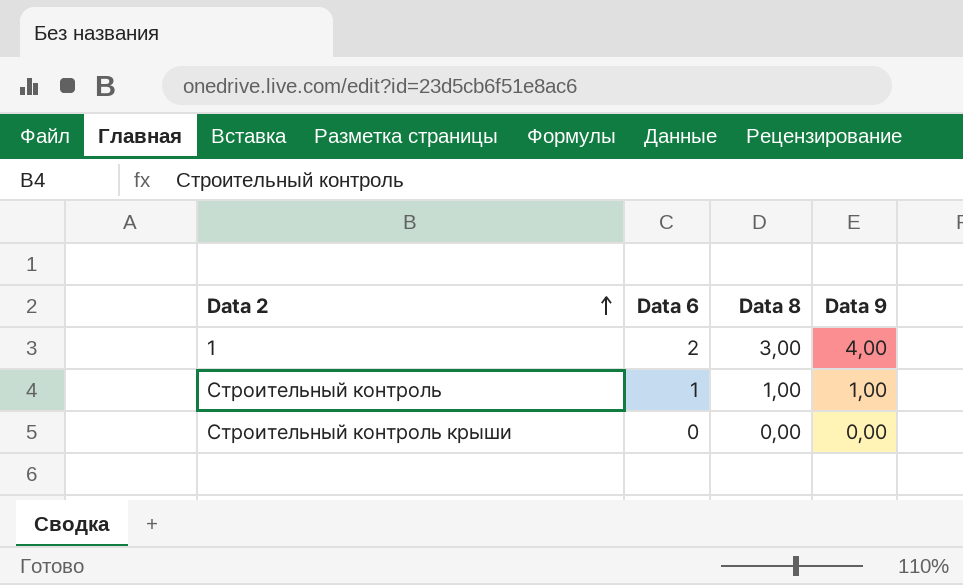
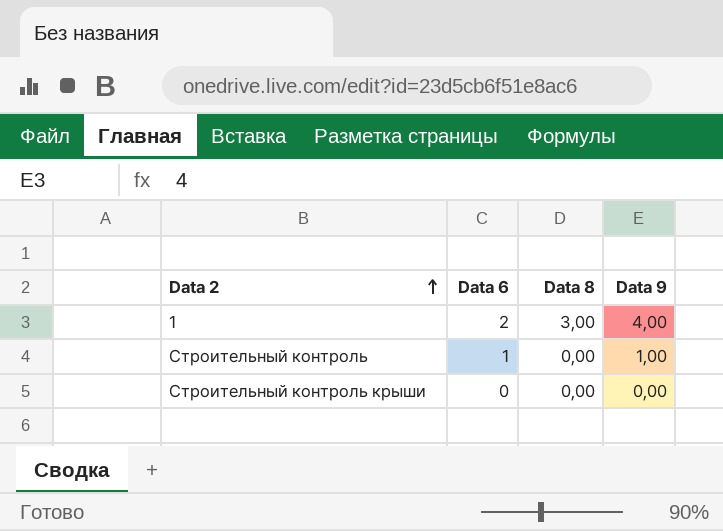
Строительный контроль | Data 8: 1,00 -> 0,00

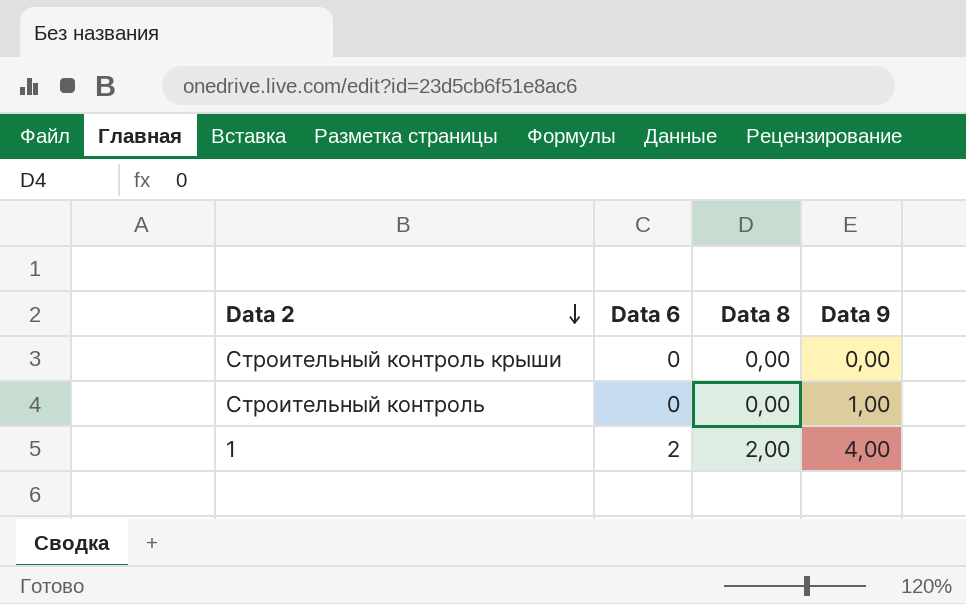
row order: Data 2 ascending -> Data 2 descending
Строительный контроль | Data 6: 1 -> 0
1 | Data 8: 3,00 -> 2,00

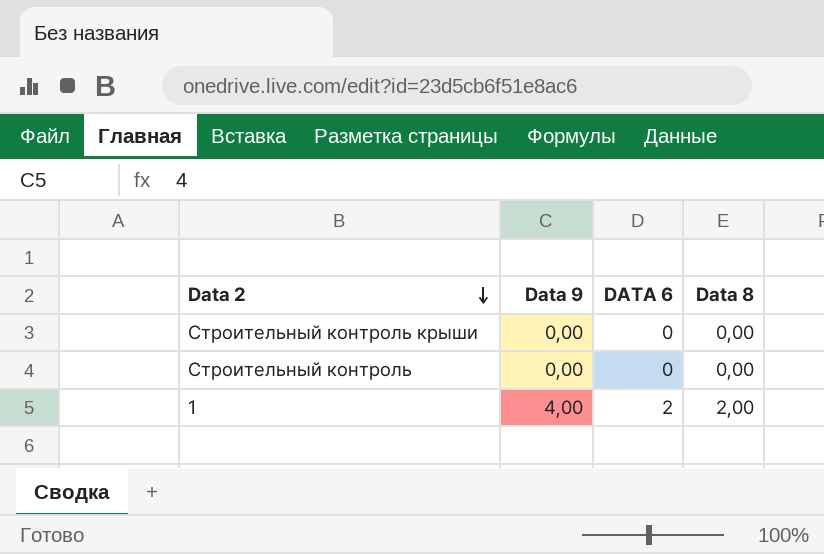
column Data 9 | position: 4 -> 2
column name: Data 6 -> DATA 6
Строительный контроль | Data 9: 1,00 -> 0,00

